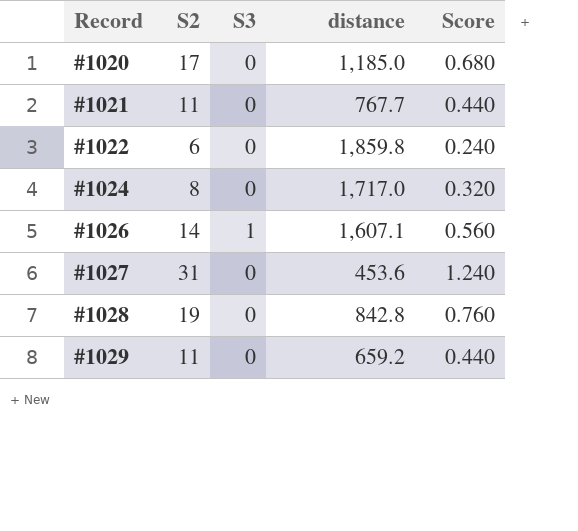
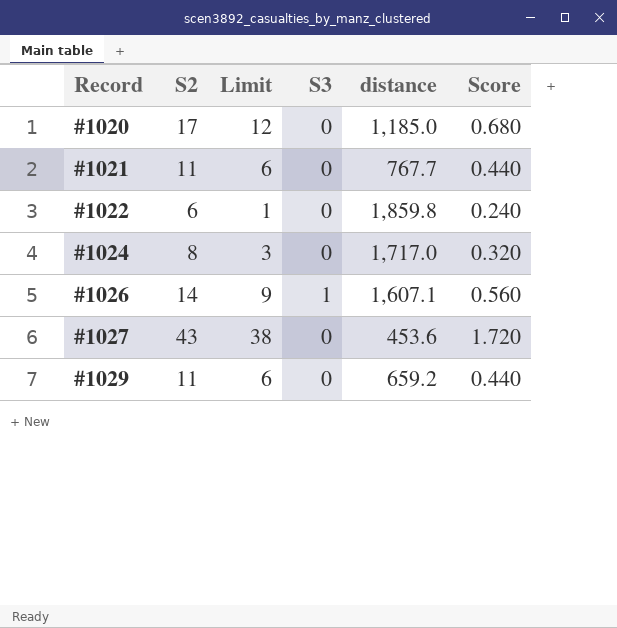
column Limit | formula: none -> [S2] - 5
row #1028: 19 | 0 | 842.8 | 0.760 -> none
#1027 | S2: 31 -> 43
#1027 | Score: 1.240 -> 1.720

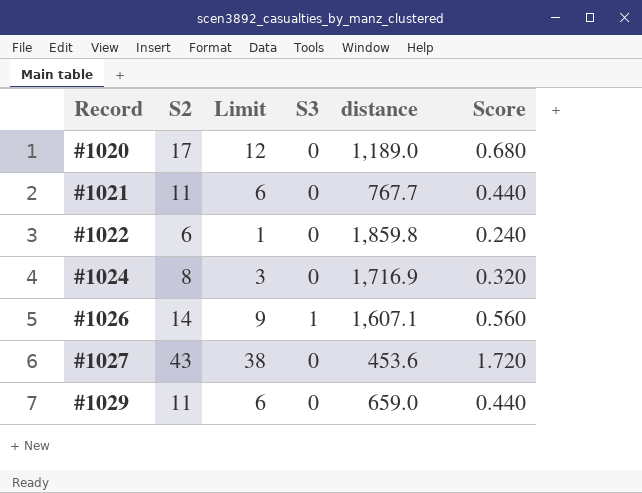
#1020 | distance: 1,185.0 -> 1,189.0
#1024 | distance: 1,717.0 -> 1,716.9
#1029 | distance: 659.2 -> 659.0

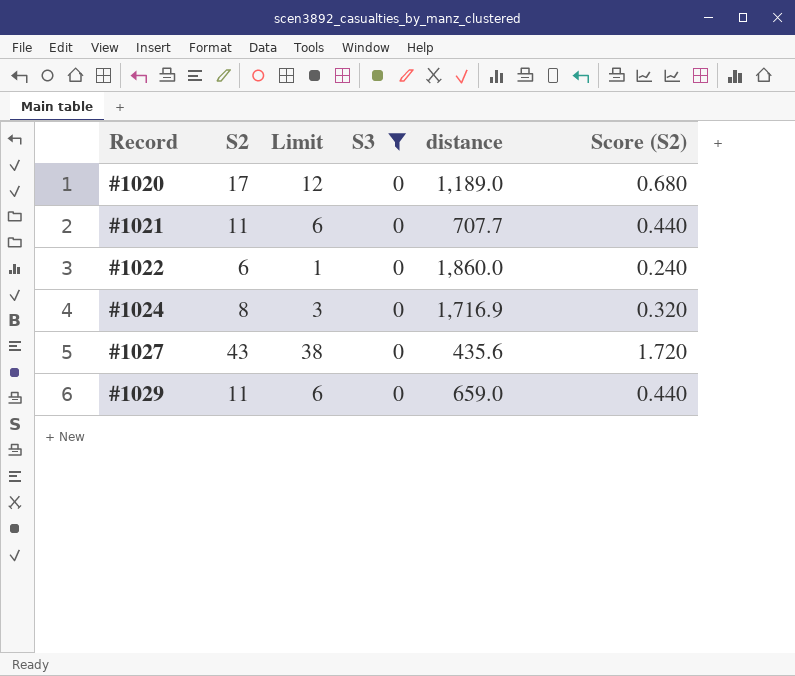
filter: none -> S3 = 0
column name: Score -> Score (S2)
#1021 | distance: 767.7 -> 707.7
#1022 | distance: 1,859.8 -> 1,860.0
#1027 | distance: 453.6 -> 435.6

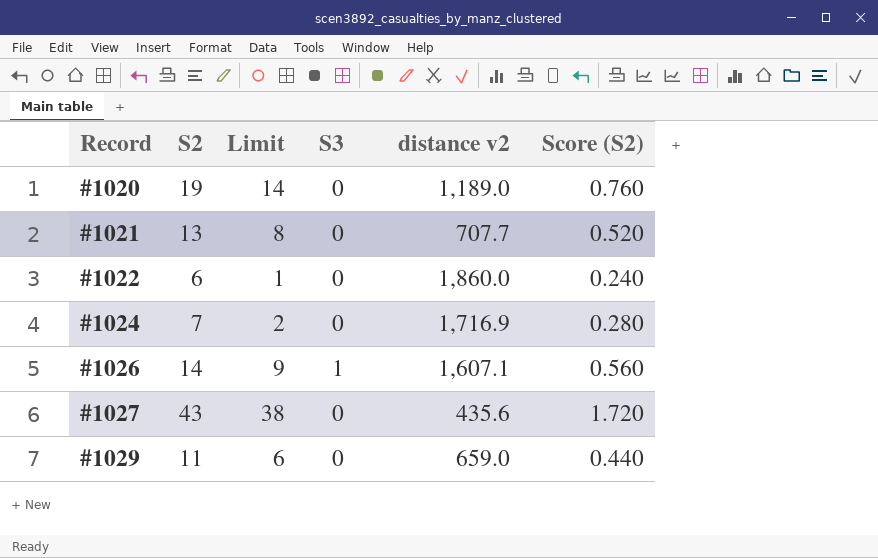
filter: S3 = 0 -> none
column name: distance -> distance v2
#1020 | S2: 17 -> 19
#1020 | Limit: 12 -> 14
#1020 | Score (S2): 0.680 -> 0.760
#1021 | S2: 11 -> 13
#1021 | Limit: 6 -> 8
#1021 | Score (S2): 0.440 -> 0.520
#1024 | S2: 8 -> 7
#1024 | Limit: 3 -> 2
#1024 | Score (S2): 0.320 -> 0.280

